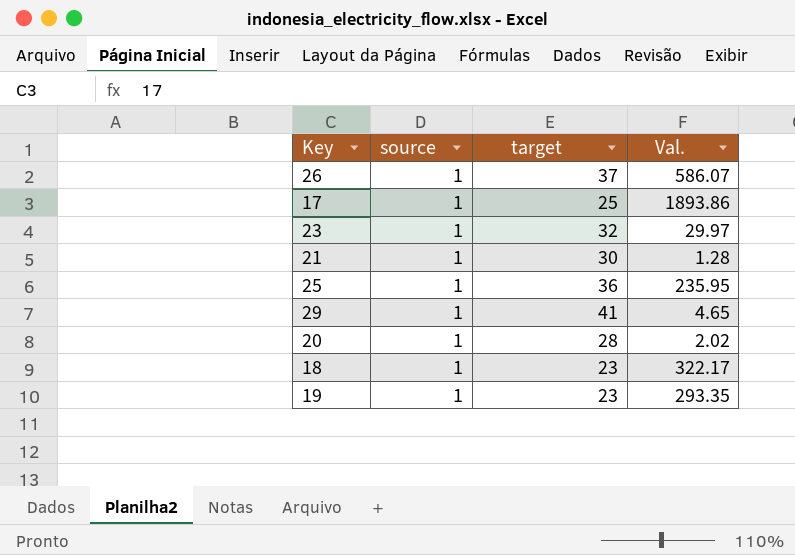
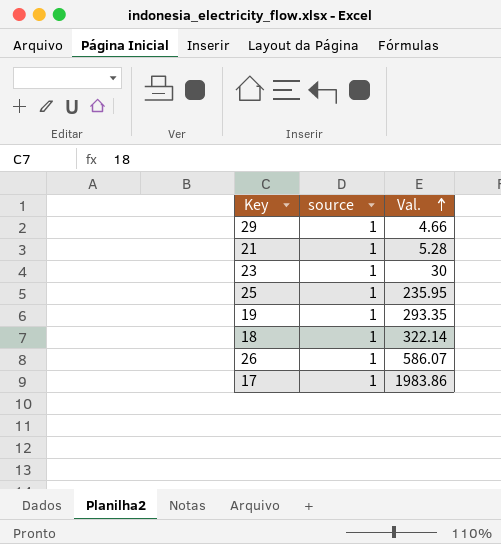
row order: none -> Val. ascending
column target | position: 3 -> none
row 20: 1 | 28 | 2.02 -> none
29 | Val.: 4.65 -> 4.66
21 | Val.: 1.28 -> 5.28
23 | Val.: 29.97 -> 30
18 | Val.: 322.17 -> 322.14
17 | Val.: 1893.86 -> 1983.86

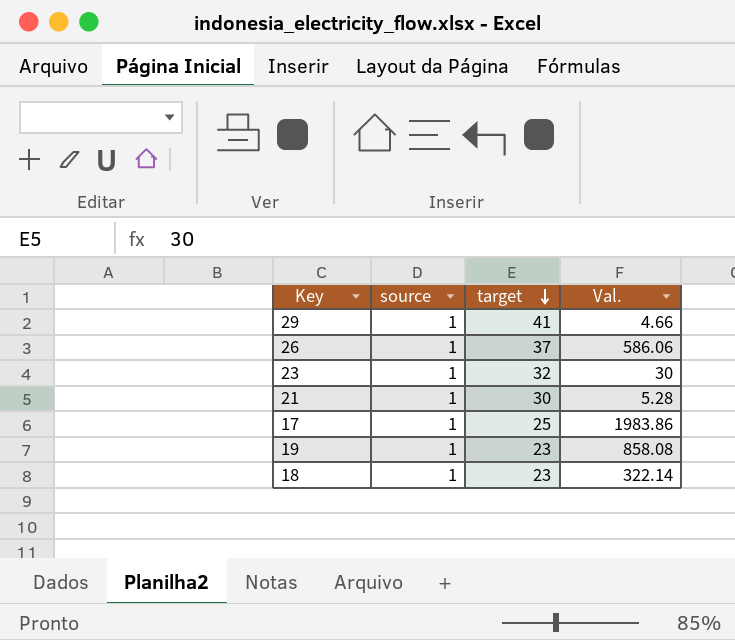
row order: Val. ascending -> target descending
column target | position: none -> 3
row 25: 1 | 235.95 -> none
26 | Val.: 586.07 -> 586.06
19 | Val.: 293.35 -> 858.08

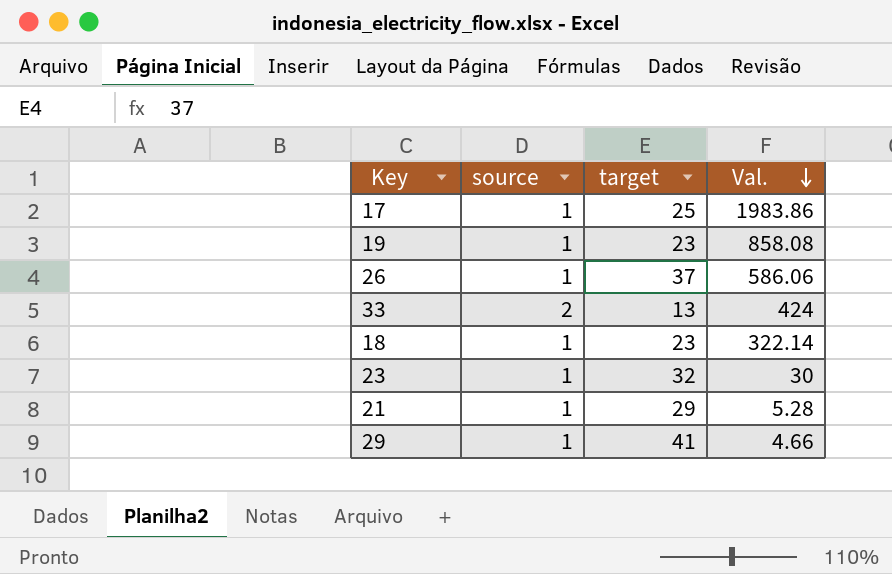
row order: target descending -> Val. descending
row 33: none -> 2 | 13 | 424
21 | target: 30 -> 29

